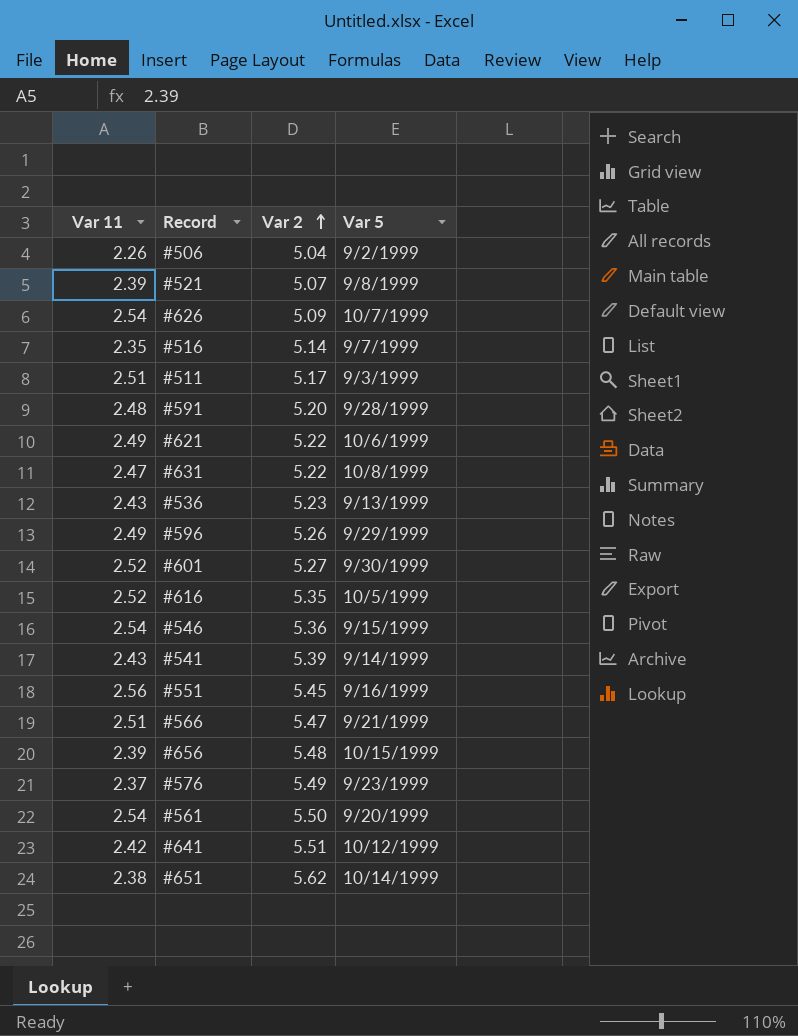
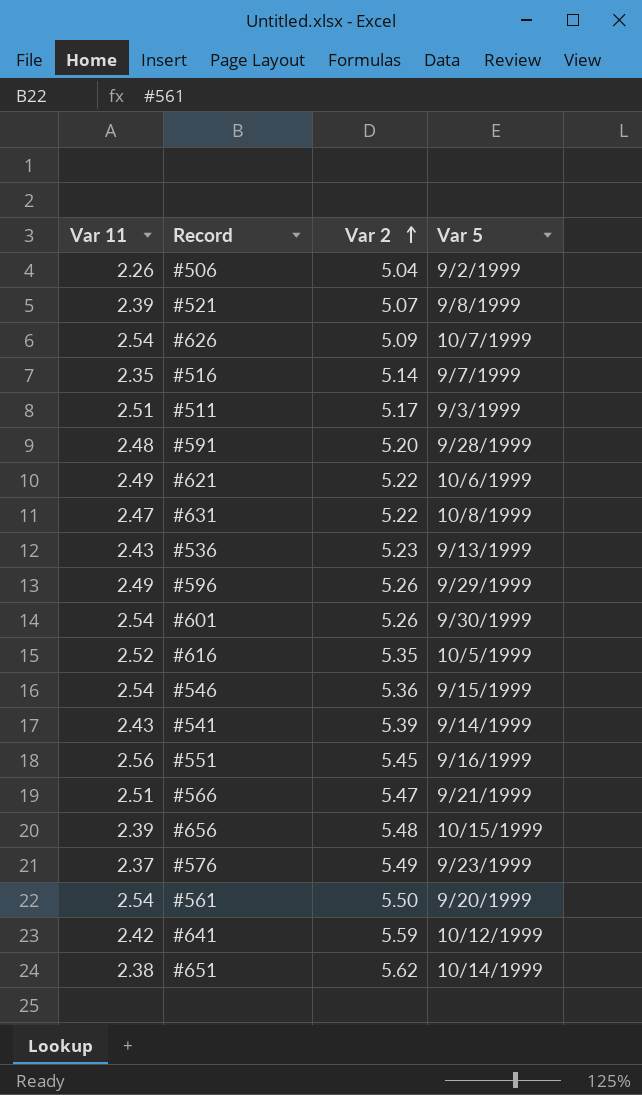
#601 | Var 11: 2.52 -> 2.54
#601 | Var 2: 5.27 -> 5.26
#641 | Var 2: 5.51 -> 5.59

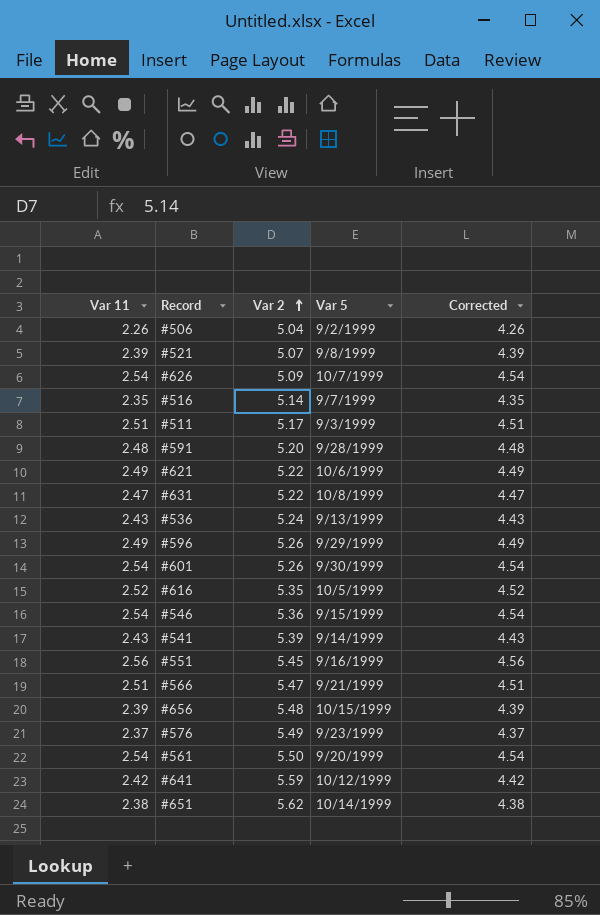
column Corrected | formula: none -> [Var 11] + 2
#536 | Var 2: 5.23 -> 5.24

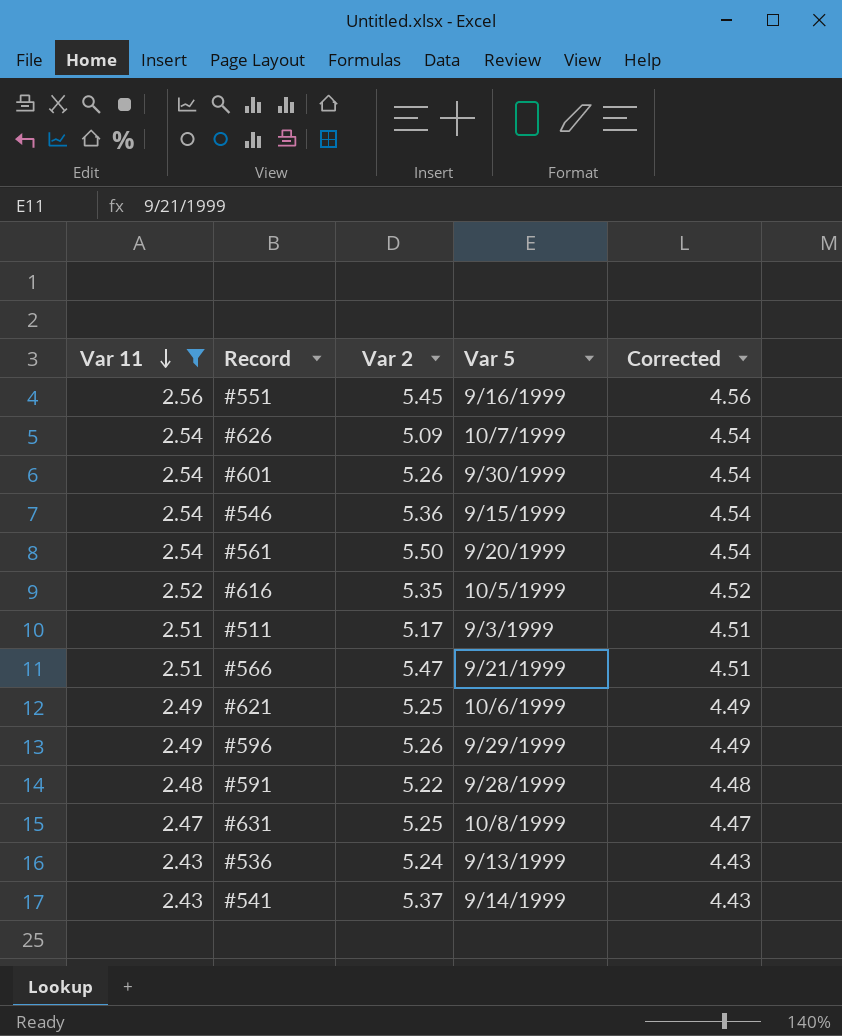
filter: none -> Var 11 >= 2.43
row order: Var 2 ascending -> Var 11 descending
#621 | Var 2: 5.22 -> 5.25
#591 | Var 2: 5.20 -> 5.22
#631 | Var 2: 5.22 -> 5.25
#541 | Var 2: 5.39 -> 5.37

